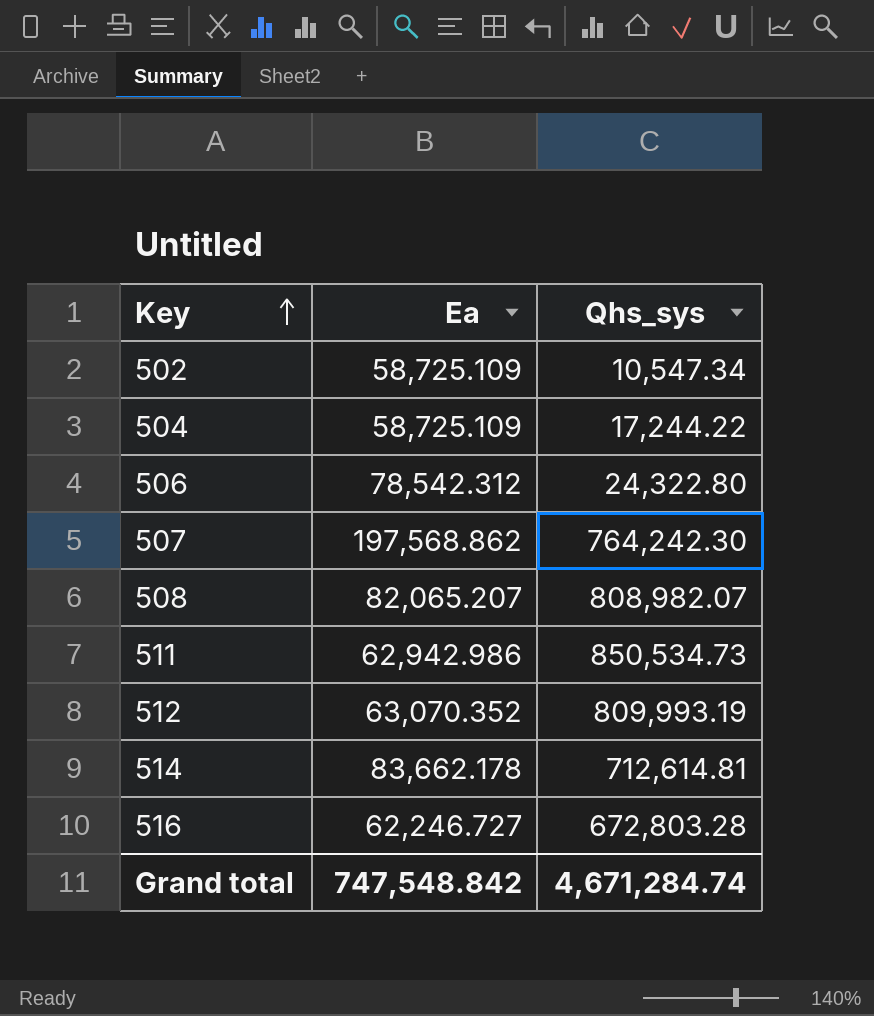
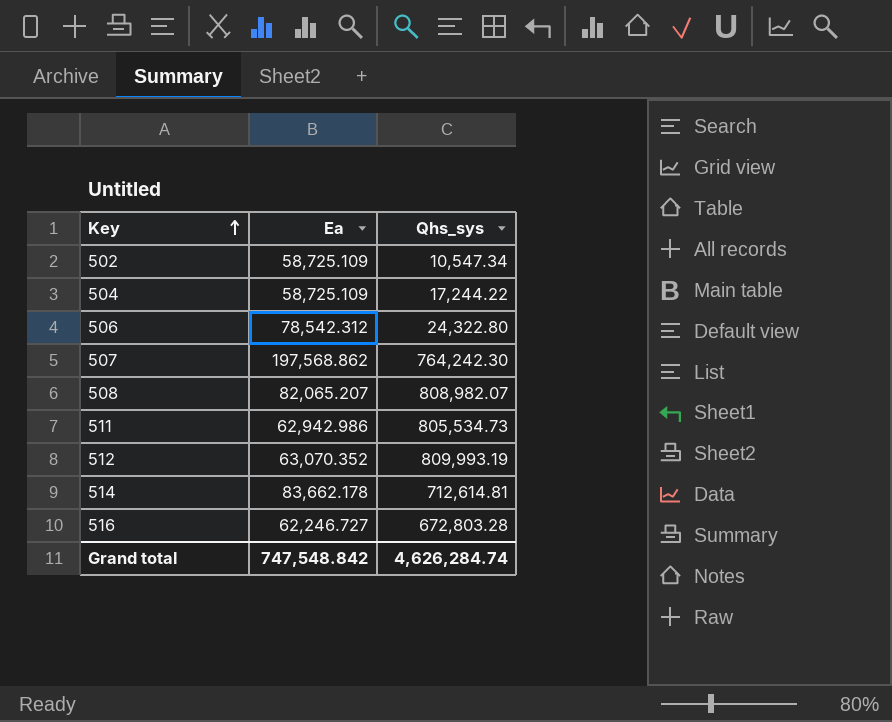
511 | Qhs_sys: 850,534.73 -> 805,534.73
Grand total | Qhs_sys: 4,671,284.74 -> 4,626,284.74

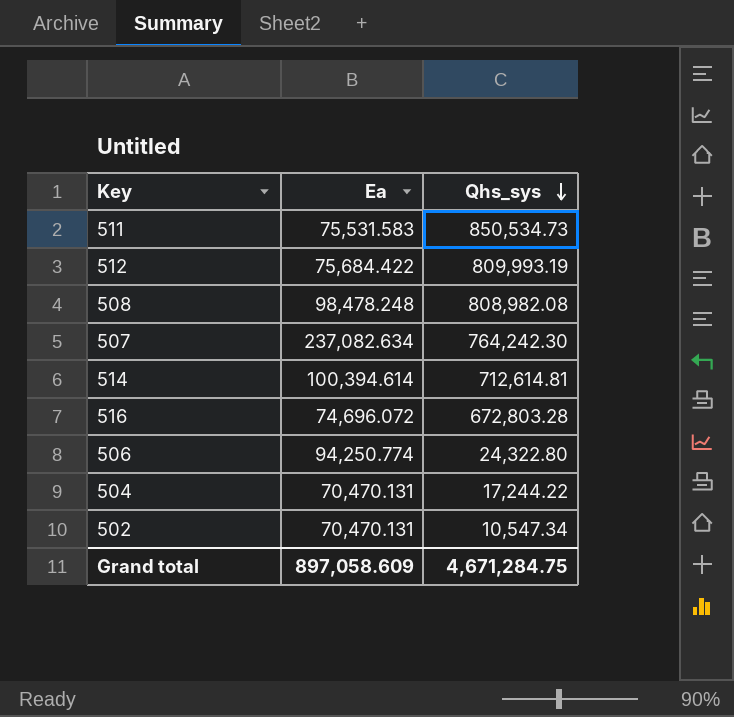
row order: Key ascending -> Qhs_sys descending
511 | Ea: 62,942.986 -> 75,531.583
511 | Qhs_sys: 805,534.73 -> 850,534.73
512 | Ea: 63,070.352 -> 75,684.422
508 | Ea: 82,065.207 -> 98,478.248
508 | Qhs_sys: 808,982.07 -> 808,982.08
507 | Ea: 197,568.862 -> 237,082.634
514 | Ea: 83,662.178 -> 100,394.614
516 | Ea: 62,246.727 -> 74,696.072
506 | Ea: 78,542.312 -> 94,250.774
504 | Ea: 58,725.109 -> 70,470.131
502 | Ea: 58,725.109 -> 70,470.131
Grand total | Ea: 747,548.842 -> 897,058.609
Grand total | Qhs_sys: 4,626,284.74 -> 4,671,284.75

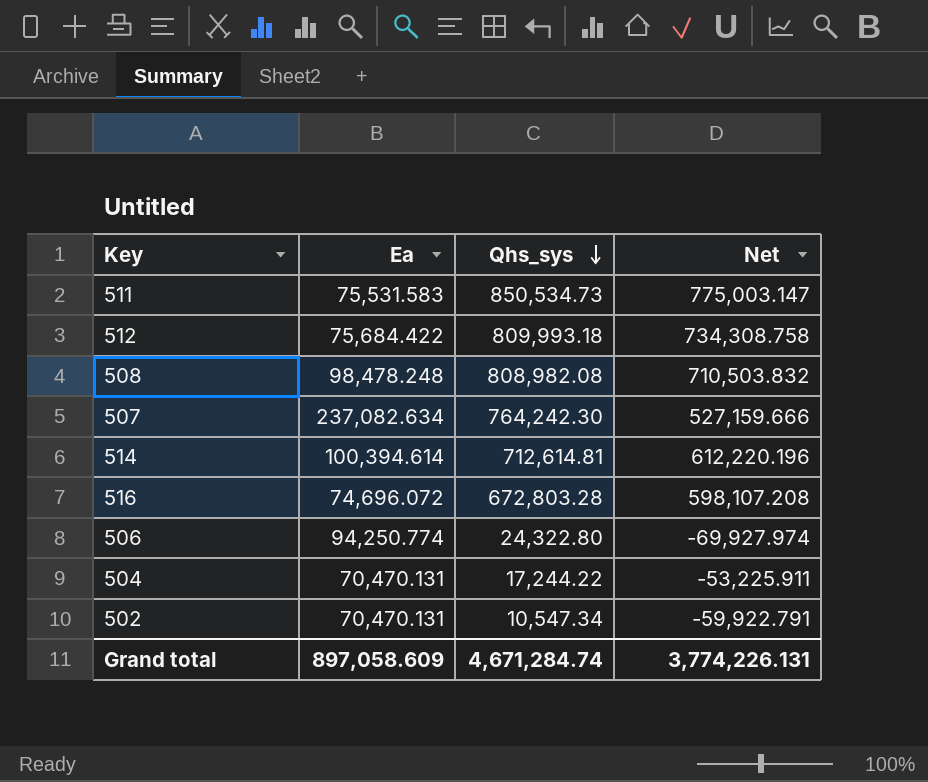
column Net | formula: none -> [Qhs_sys] - [Ea]
512 | Qhs_sys: 809,993.19 -> 809,993.18
Grand total | Qhs_sys: 4,671,284.75 -> 4,671,284.74

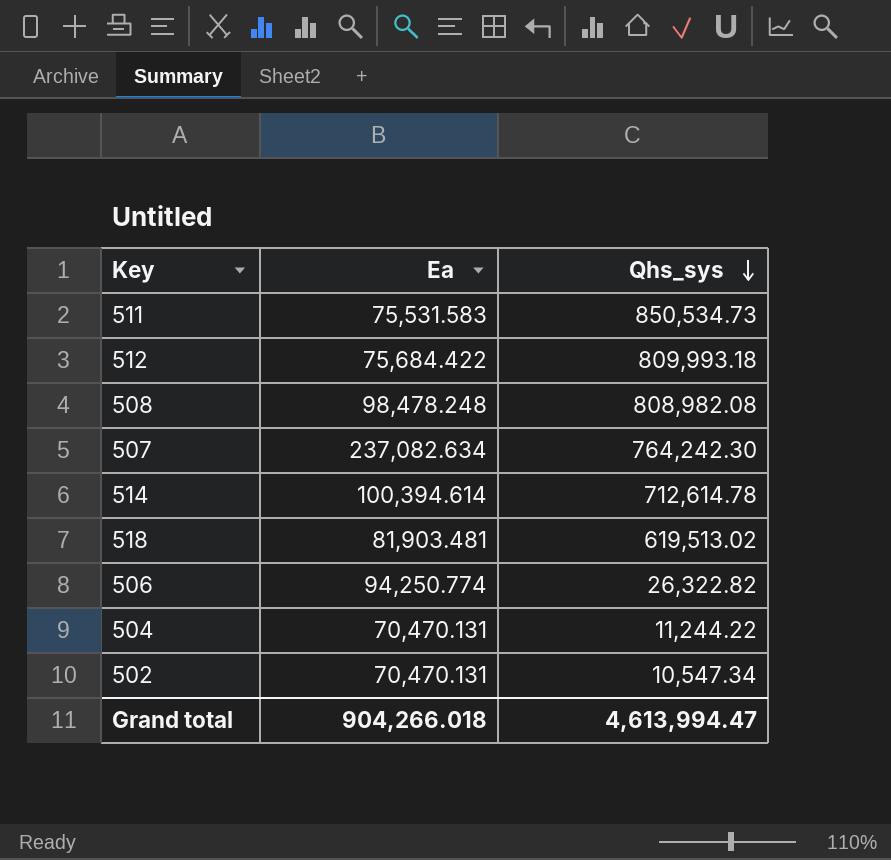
column Net | formula: [Qhs_sys] - [Ea] -> none
row 516: 74,696.072 | 672,803.28 | 598,107.208 -> none
514 | Qhs_sys: 712,614.81 -> 712,614.78
row 518: none -> 81,903.481 | 619,513.02
506 | Qhs_sys: 24,322.80 -> 26,322.82
504 | Qhs_sys: 17,244.22 -> 11,244.22
Grand total | Ea: 897,058.609 -> 904,266.018
Grand total | Qhs_sys: 4,671,284.74 -> 4,613,994.47

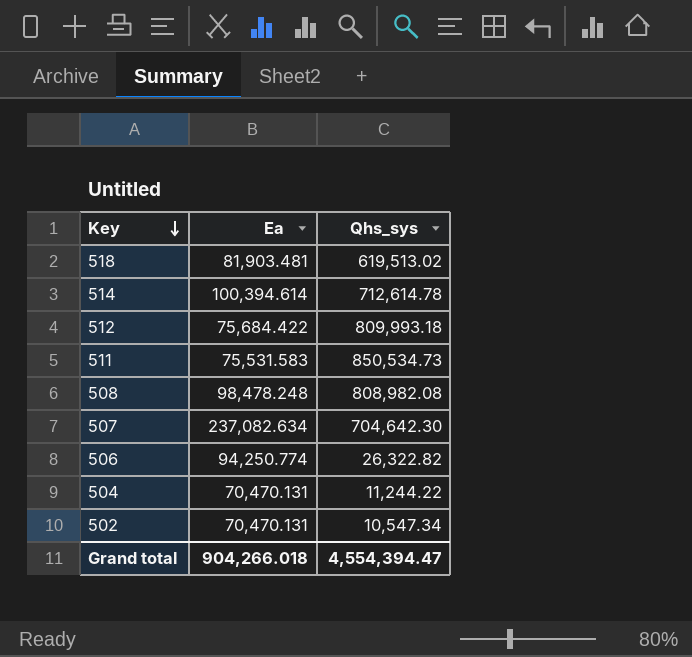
row order: Qhs_sys descending -> Key descending
507 | Qhs_sys: 764,242.30 -> 704,642.30
Grand total | Qhs_sys: 4,613,994.47 -> 4,554,394.47

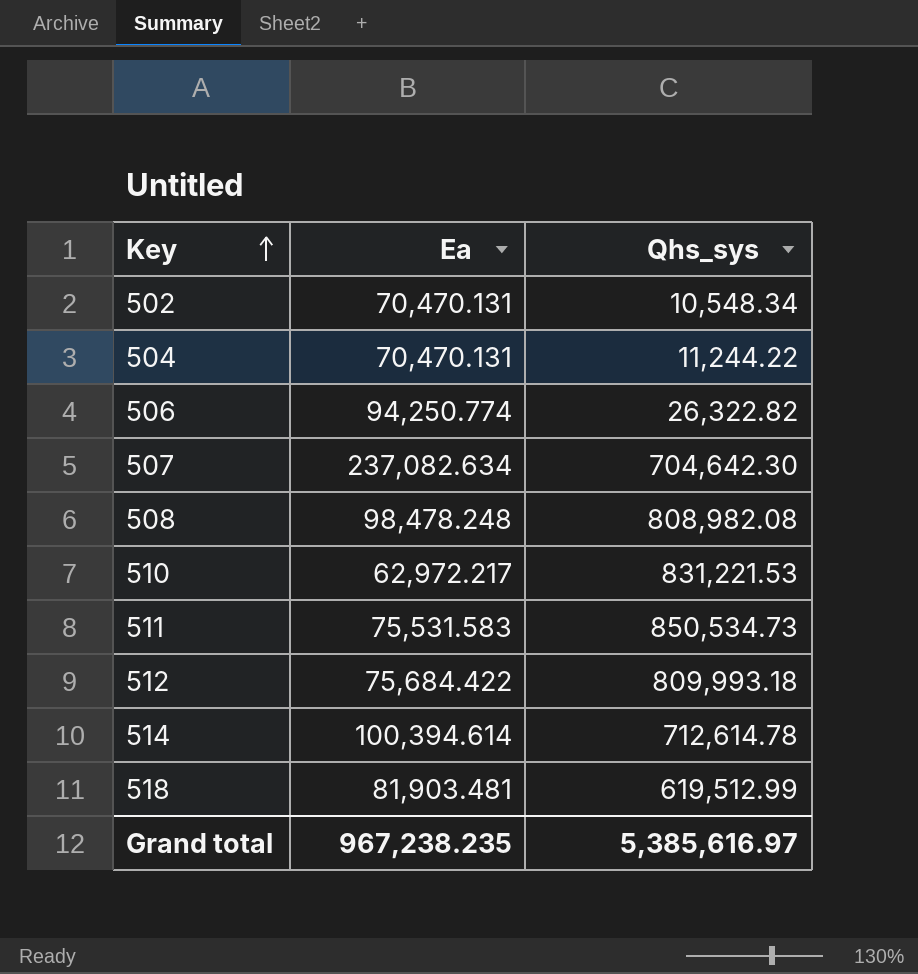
row order: Key descending -> Key ascending
502 | Qhs_sys: 10,547.34 -> 10,548.34
row 510: none -> 62,972.217 | 831,221.53
518 | Qhs_sys: 619,513.02 -> 619,512.99
Grand total | Ea: 904,266.018 -> 967,238.235
Grand total | Qhs_sys: 4,554,394.47 -> 5,385,616.97

